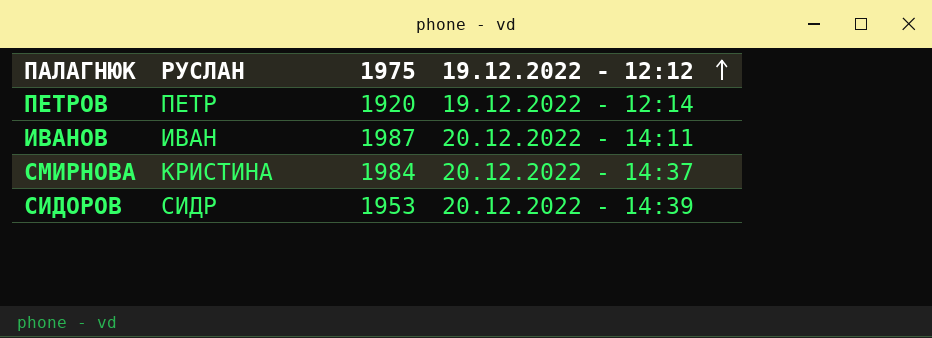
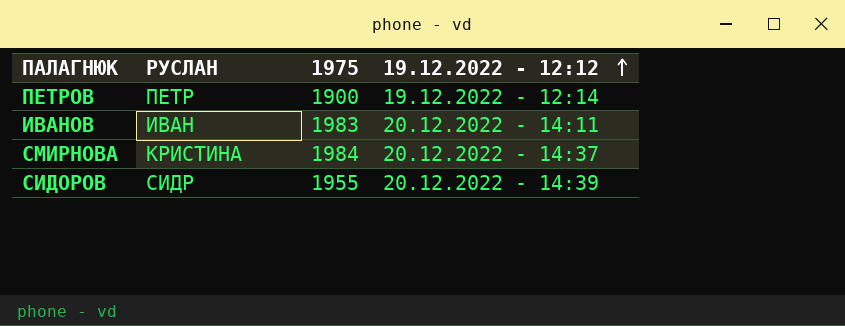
ПЕТРОВ | 1975: 1920 -> 1900
ИВАНОВ | 1975: 1987 -> 1983
СИДОРОВ | 1975: 1953 -> 1955

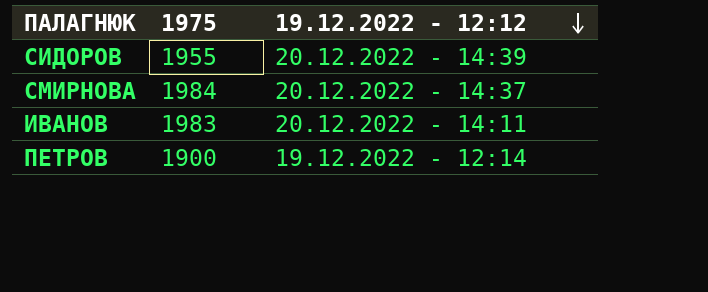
row order: 19.12.2022 - 12:12 ascending -> 19.12.2022 - 12:12 descending
column РУСЛАН | position: 2 -> none

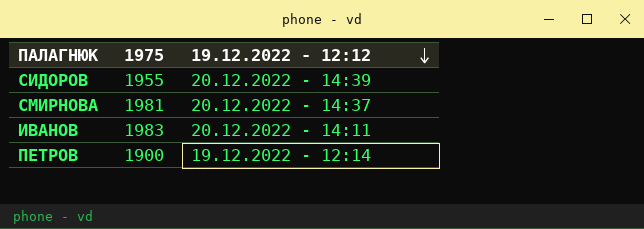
СМИРНОВА | 1975: 1984 -> 1981

